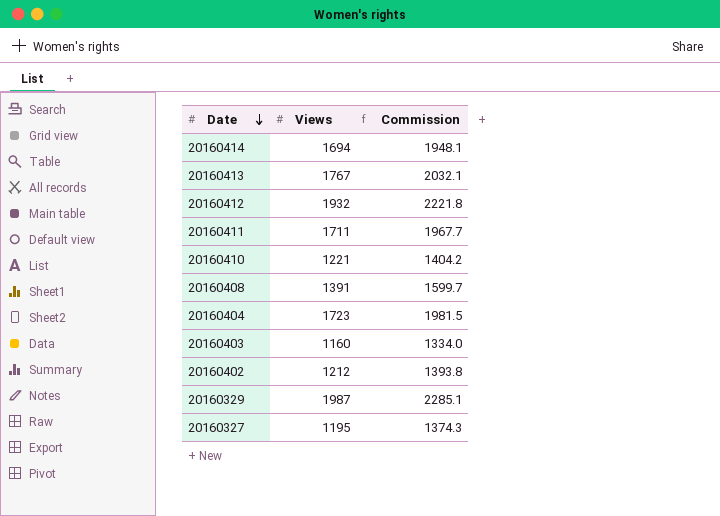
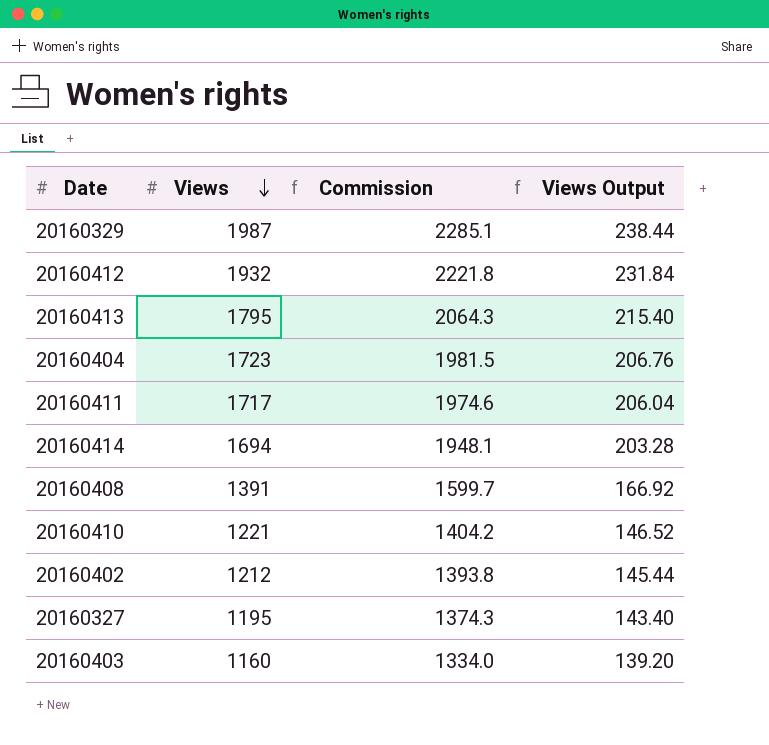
row order: Date descending -> Views descending
column Views Output | formula: none -> [Views] * 0.12
20160413 | Views: 1767 -> 1795
20160413 | Commission: 2032.1 -> 2064.3
20160411 | Views: 1711 -> 1717
20160411 | Commission: 1967.7 -> 1974.6

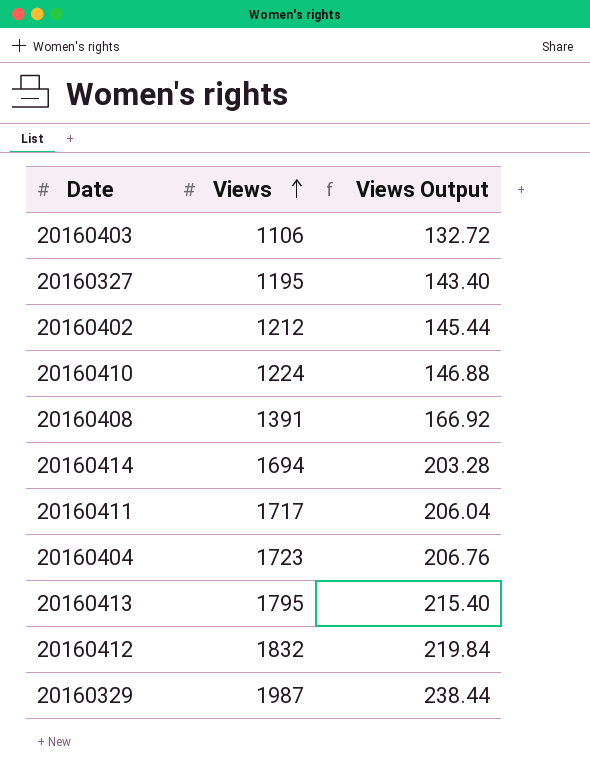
row order: Views descending -> Views ascending
column Commission | formula: [Views] * 1.15 -> none
20160403 | Views: 1160 -> 1106
20160403 | Views Output: 139.20 -> 132.72
20160410 | Views: 1221 -> 1224
20160410 | Views Output: 146.52 -> 146.88
20160412 | Views: 1932 -> 1832
20160412 | Views Output: 231.84 -> 219.84

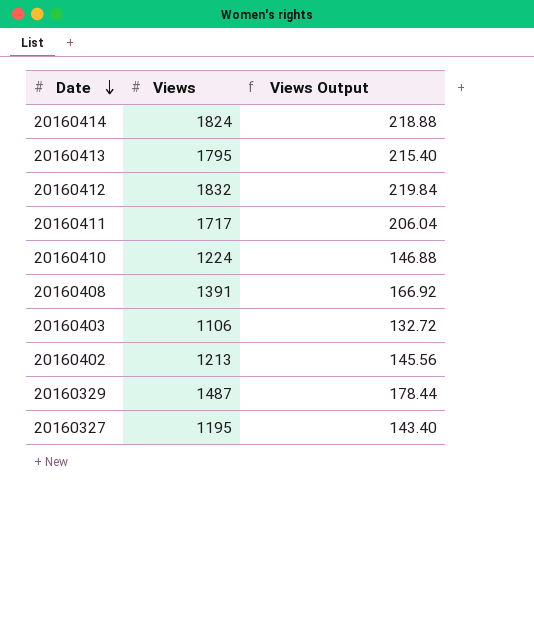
row order: Views ascending -> Date descending
row 20160404: 1723 | 206.76 -> none
20160414 | Views: 1694 -> 1824
20160414 | Views Output: 203.28 -> 218.88
20160402 | Views: 1212 -> 1213
20160402 | Views Output: 145.44 -> 145.56
20160329 | Views: 1987 -> 1487
20160329 | Views Output: 238.44 -> 178.44

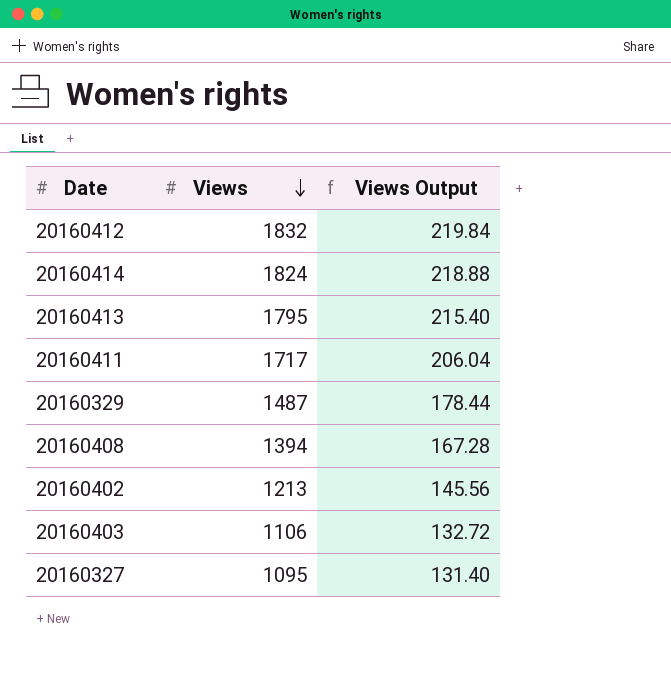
row order: Date descending -> Views descending
row 20160410: 1224 | 146.88 -> none
20160408 | Views: 1391 -> 1394
20160408 | Views Output: 166.92 -> 167.28
20160327 | Views: 1195 -> 1095
20160327 | Views Output: 143.40 -> 131.40

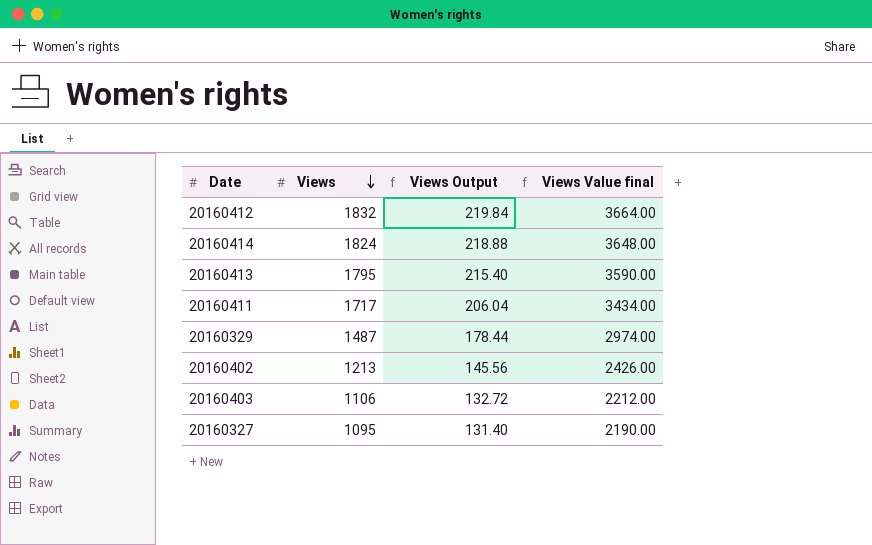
column Views Value final | formula: none -> [Views] * 2
row 20160408: 1394 | 167.28 -> none

